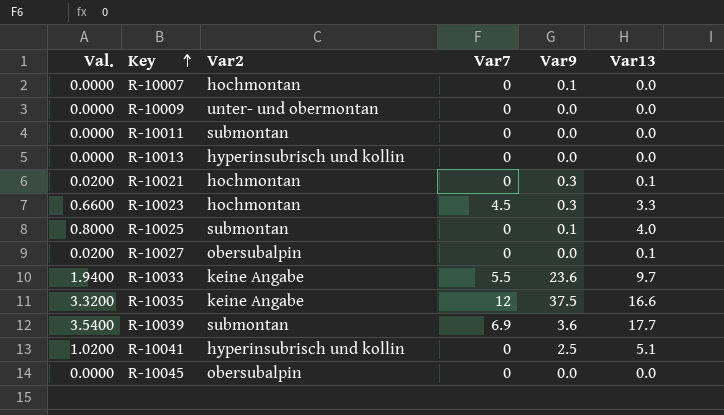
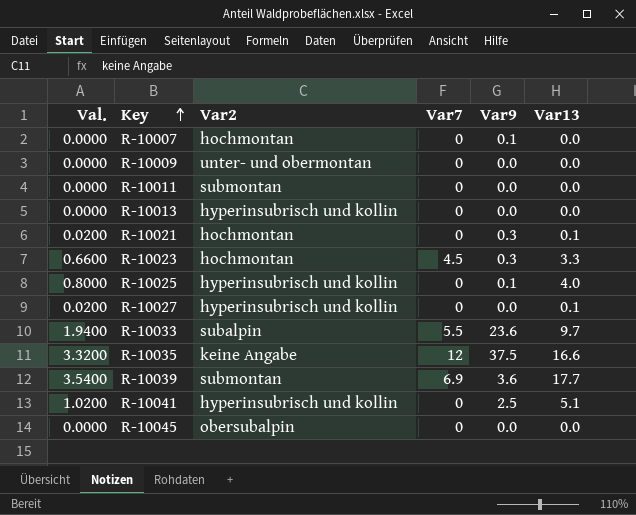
R-10025 | Var2: submontan -> hyperinsubrisch und kollin
R-10027 | Var2: obersubalpin -> hyperinsubrisch und kollin
R-10033 | Var2: keine Angabe -> subalpin

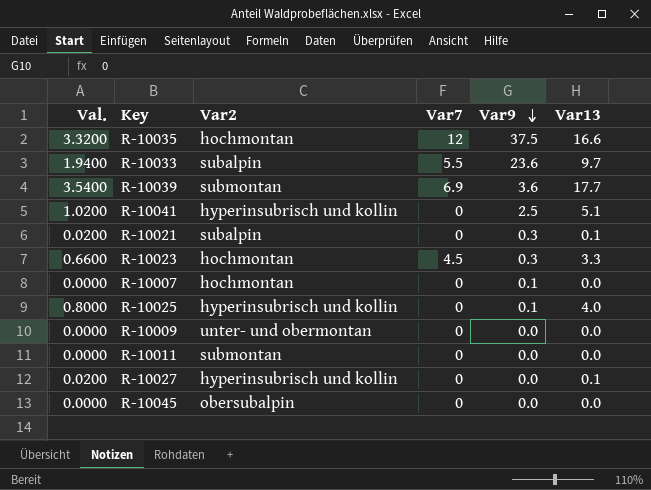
row order: Key ascending -> Var9 descending
row R-10013: 0.0000 | hyperinsubrisch und kollin | 0 | 0.0 | 0.0 -> none
R-10035 | Var2: keine Angabe -> hochmontan
R-10021 | Var2: hochmontan -> subalpin

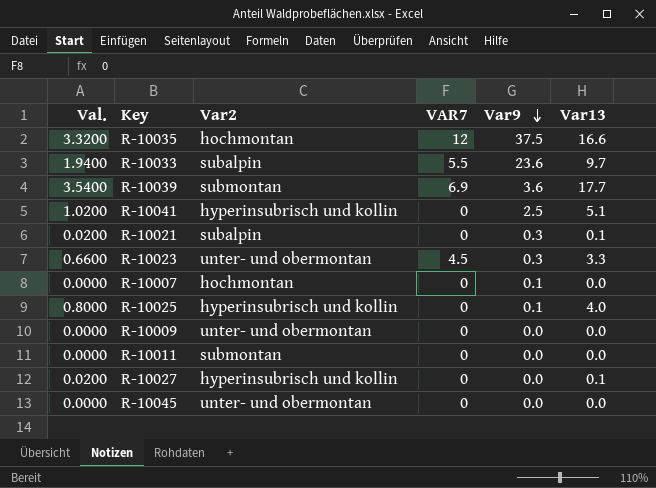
column name: Var7 -> VAR7
R-10023 | Var2: hochmontan -> unter- und obermontan
R-10045 | Var2: obersubalpin -> unter- und obermontan

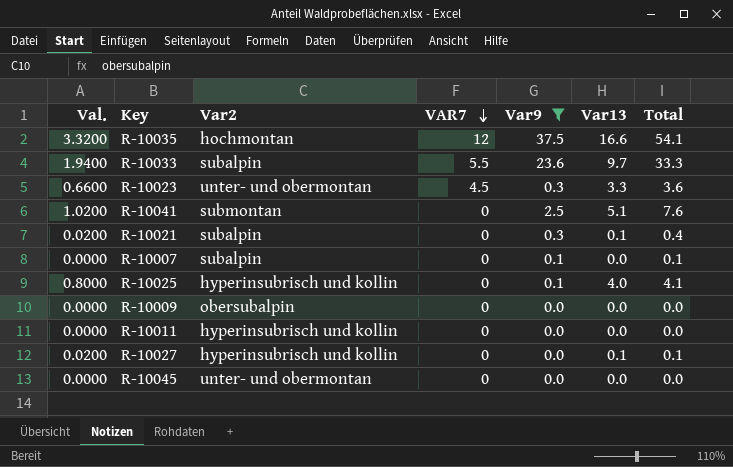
filter: none -> Var9 != 3.6
row order: Var9 descending -> VAR7 descending
column Total | formula: none -> [Var9] + [Var13]
R-10041 | Var2: hyperinsubrisch und kollin -> submontan
R-10007 | Var2: hochmontan -> subalpin
R-10009 | Var2: unter- und obermontan -> obersubalpin
R-10011 | Var2: submontan -> hyperinsubrisch und kollin

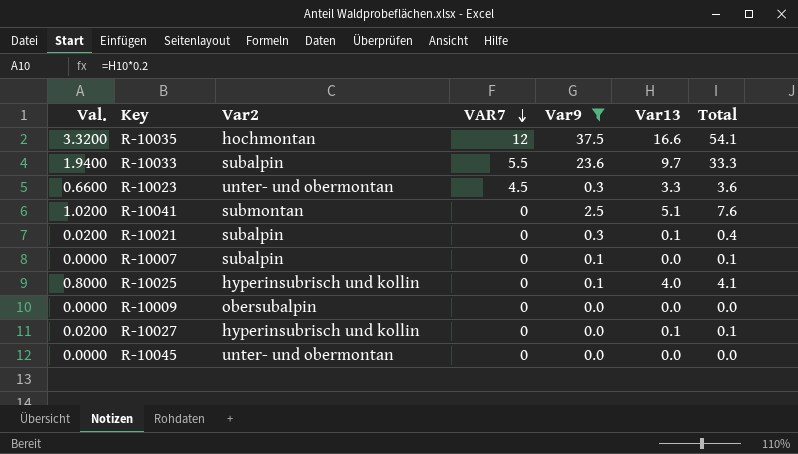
row R-10011: 0.0000 | hyperinsubrisch und kollin | 0 | 0.0 | 0.0 | 0.0 -> none

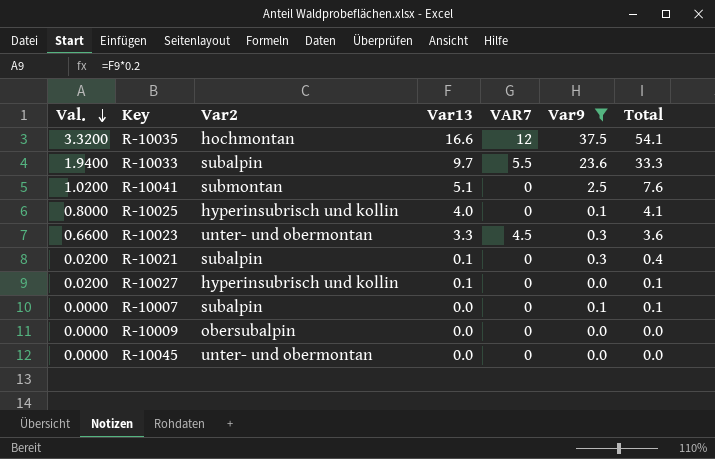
row order: VAR7 descending -> Val. descending
column Var13 | position: 6 -> 4

